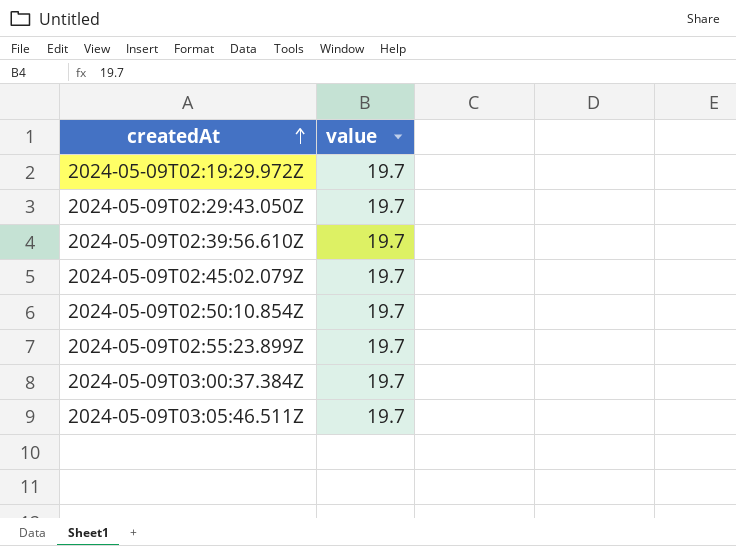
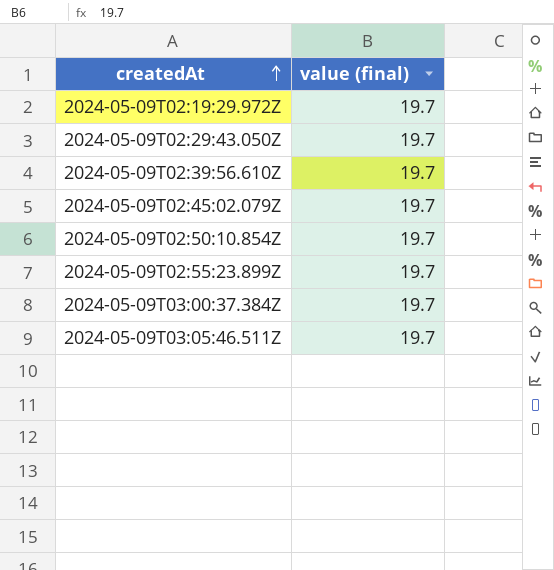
column name: value -> value (final)

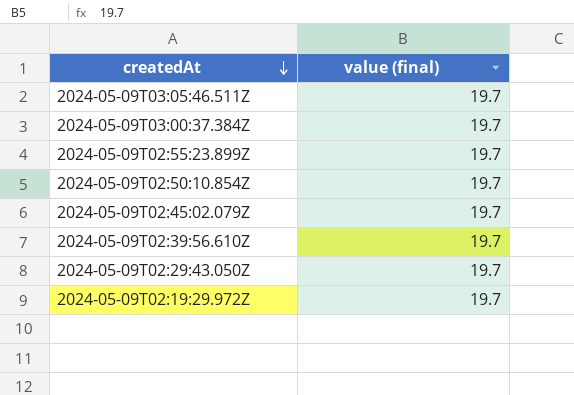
row order: createdAt ascending -> createdAt descending

